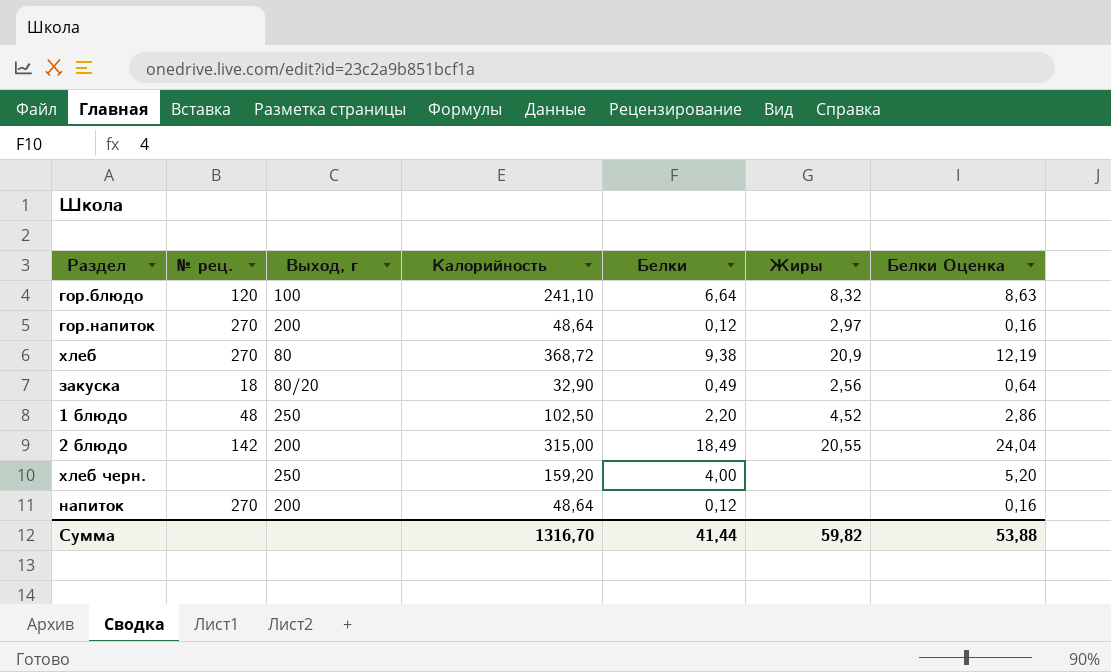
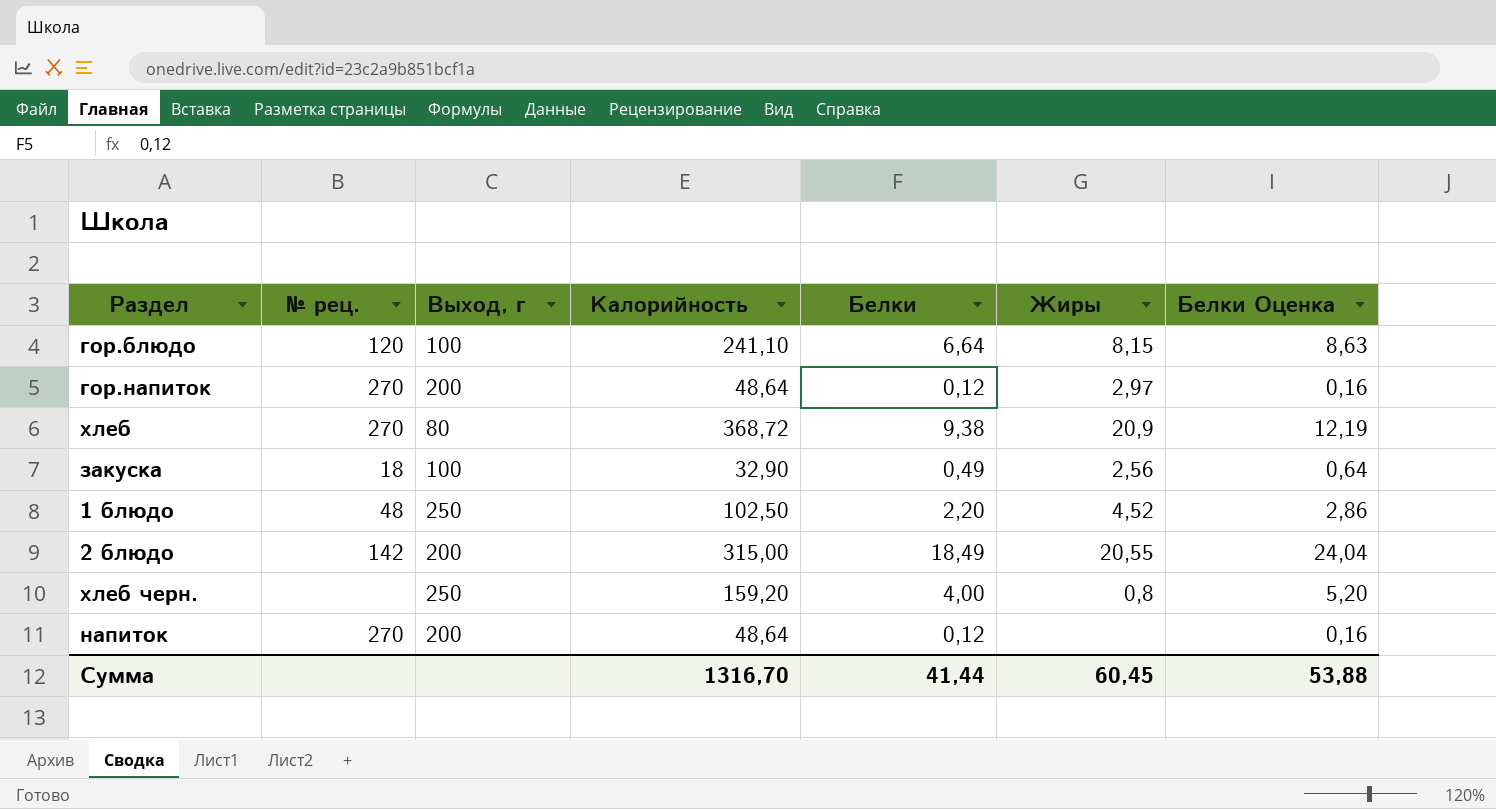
гор.блюдо | Жиры: 8,32 -> 8,15
закуска | Выход, г: 80/20 -> 100
хлеб черн. | Жиры: none -> 0,8
Сумма | Жиры: 59,82 -> 60,45

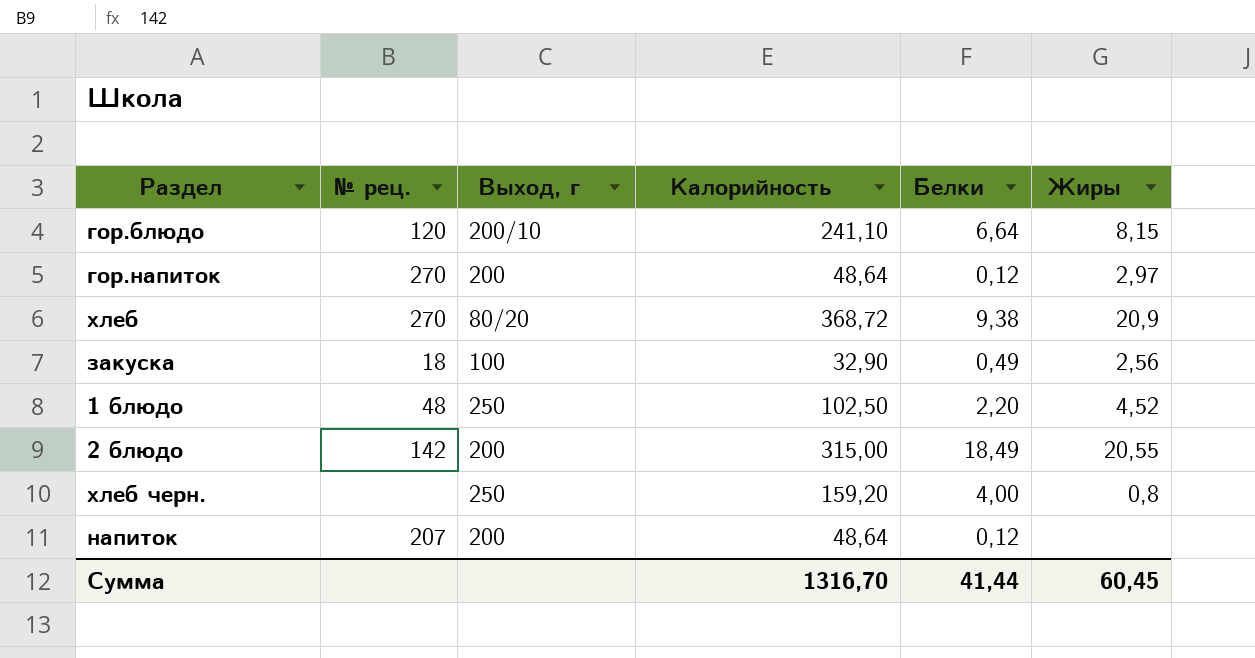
column Белки Оценка | formula: [Белки] * 1,3 -> none
гор.блюдо | Выход, г: 100 -> 200/10
хлеб | Выход, г: 80 -> 80/20
напиток | № рец.: 270 -> 207

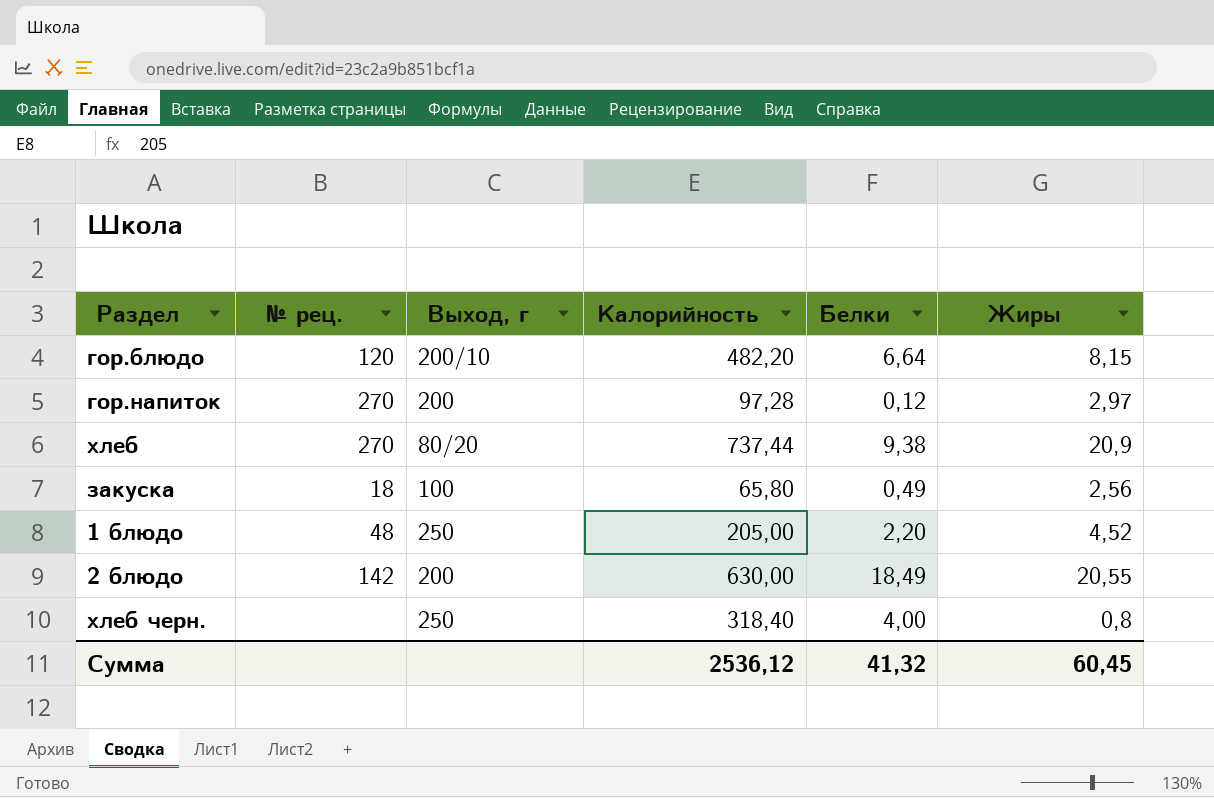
row напиток: 207 | 200 | 48,64 | 0,12 | none -> none
гор.блюдо | Калорийность: 241,10 -> 482,20
гор.напиток | Калорийность: 48,64 -> 97,28
хлеб | Калорийность: 368,72 -> 737,44
закуска | Калорийность: 32,90 -> 65,80
1 блюдо | Калорийность: 102,50 -> 205,00
2 блюдо | Калорийность: 315,00 -> 630,00
хлеб черн. | Калорийность: 159,20 -> 318,40
Сумма | Калорийность: 1316,70 -> 2536,12
Сумма | Белки: 41,44 -> 41,32

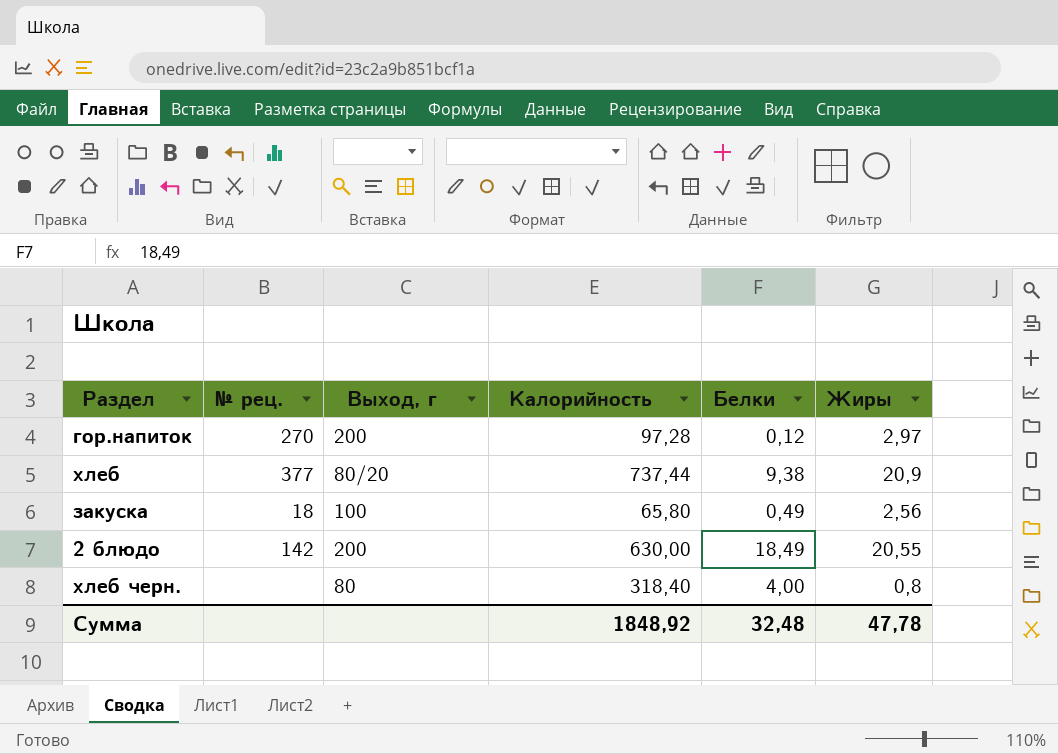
row гор.блюдо: 120 | 200/10 | 482,20 | 6,64 | 8,15 -> none
row 1 блюдо: 48 | 250 | 205,00 | 2,20 | 4,52 -> none
хлеб | № рец.: 270 -> 377
хлеб черн. | Выход, г: 250 -> 80
Сумма | Калорийность: 2536,12 -> 1848,92
Сумма | Белки: 41,32 -> 32,48
Сумма | Жиры: 60,45 -> 47,78

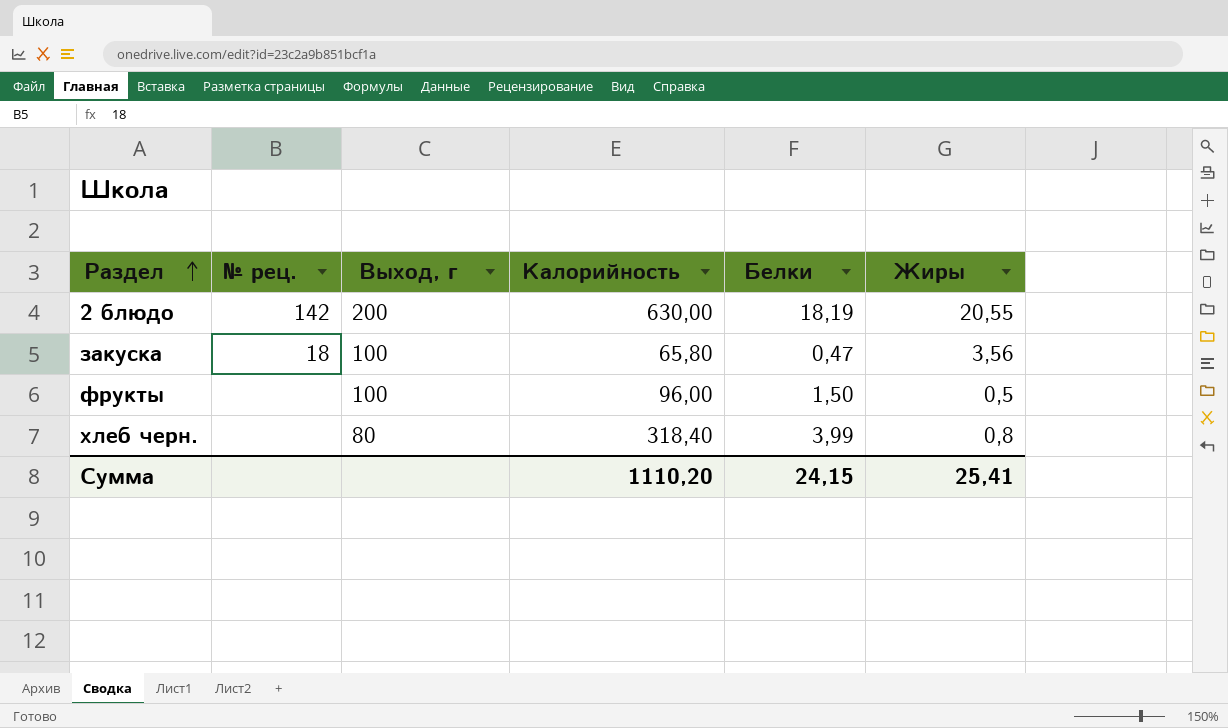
row order: none -> Раздел ascending
row гор.напиток: 270 | 200 | 97,28 | 0,12 | 2,97 -> none
row хлеб: 377 | 80/20 | 737,44 | 9,38 | 20,9 -> none
2 блюдо | Белки: 18,49 -> 18,19
закуска | Белки: 0,49 -> 0,47
закуска | Жиры: 2,56 -> 3,56
row фрукты: none -> none | 100 | 96,00 | 1,50 | 0,5
хлеб черн. | Белки: 4,00 -> 3,99
Сумма | Калорийность: 1848,92 -> 1110,20
Сумма | Белки: 32,48 -> 24,15
Сумма | Жиры: 47,78 -> 25,41

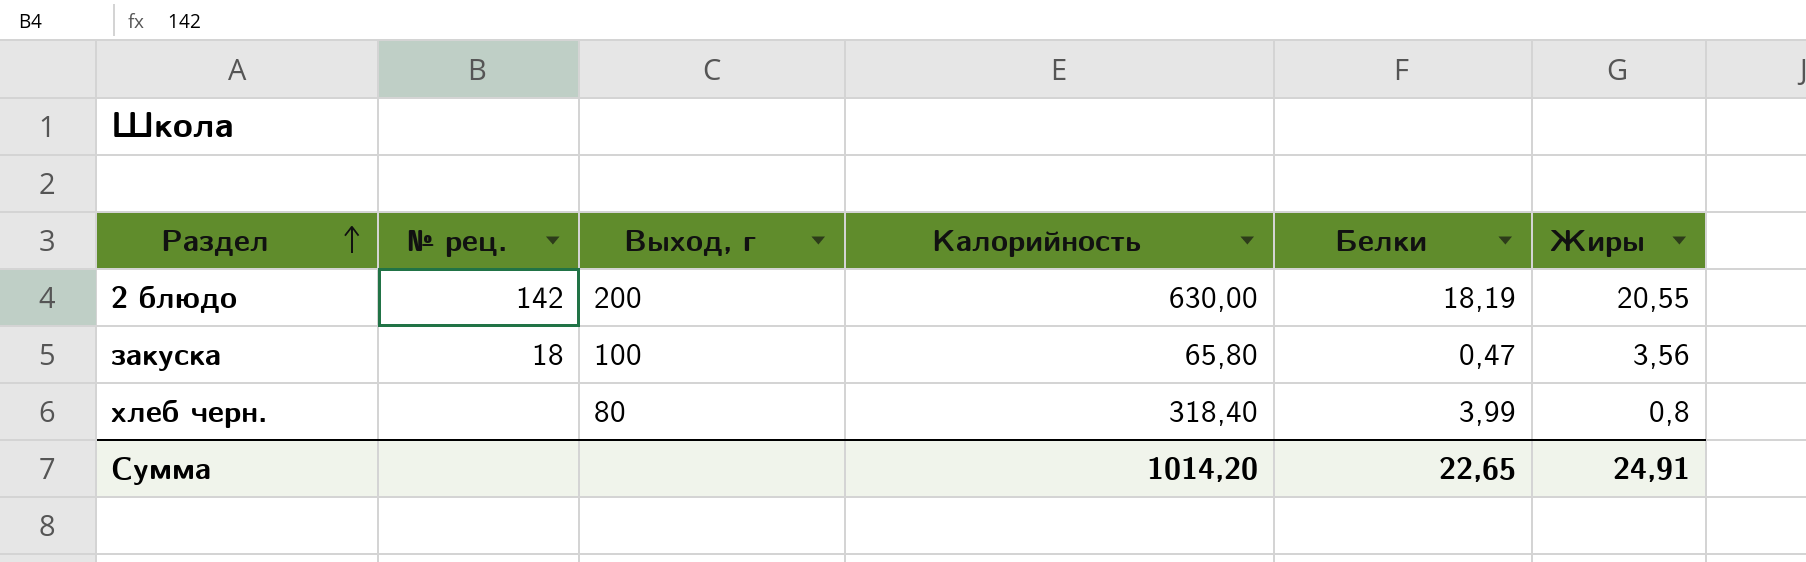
row фрукты: none | 100 | 96,00 | 1,50 | 0,5 -> none
Сумма | Калорийность: 1110,20 -> 1014,20
Сумма | Белки: 24,15 -> 22,65
Сумма | Жиры: 25,41 -> 24,91

